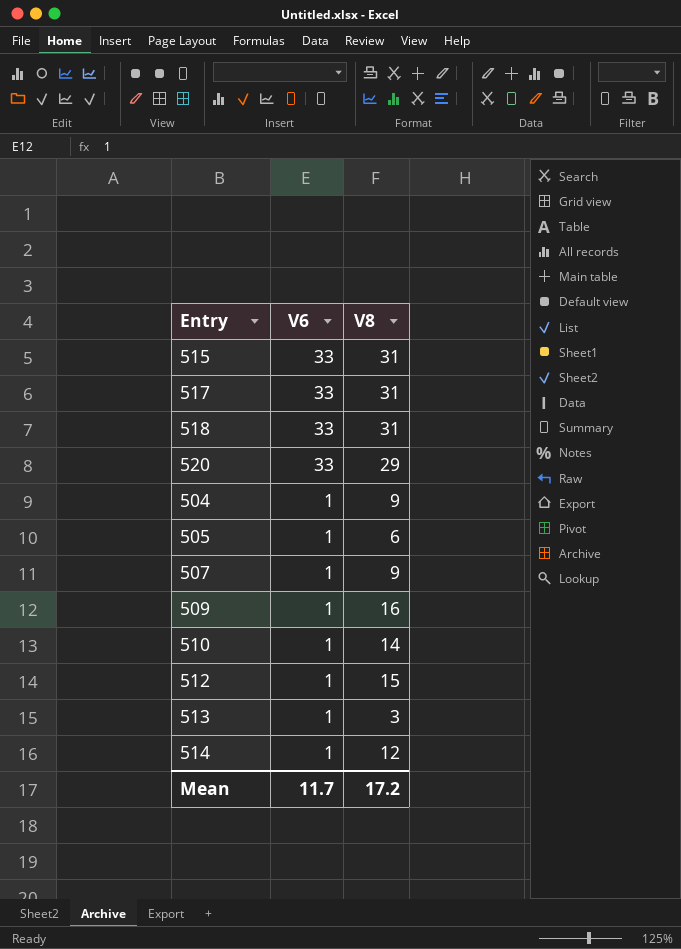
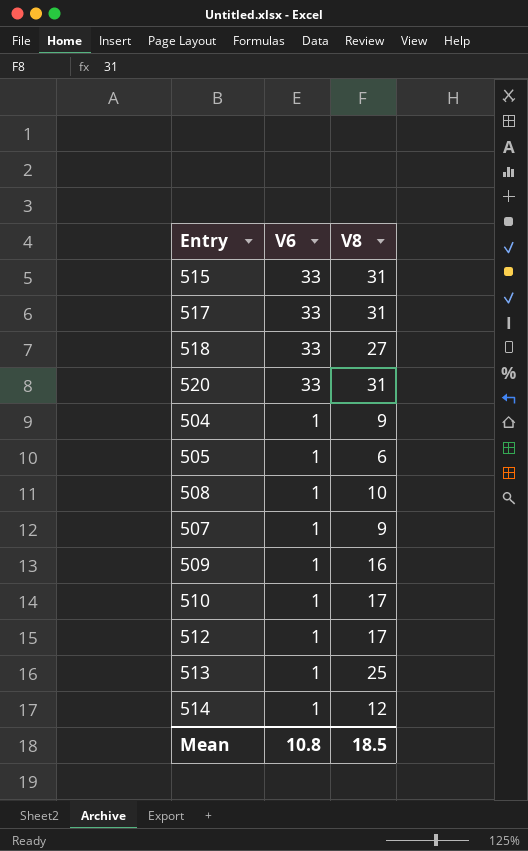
518 | V8: 31 -> 27
520 | V8: 29 -> 31
row 508: none -> 1 | 10
510 | V8: 14 -> 17
512 | V8: 15 -> 17
513 | V8: 3 -> 25
Mean | V6: 11.7 -> 10.8
Mean | V8: 17.2 -> 18.5

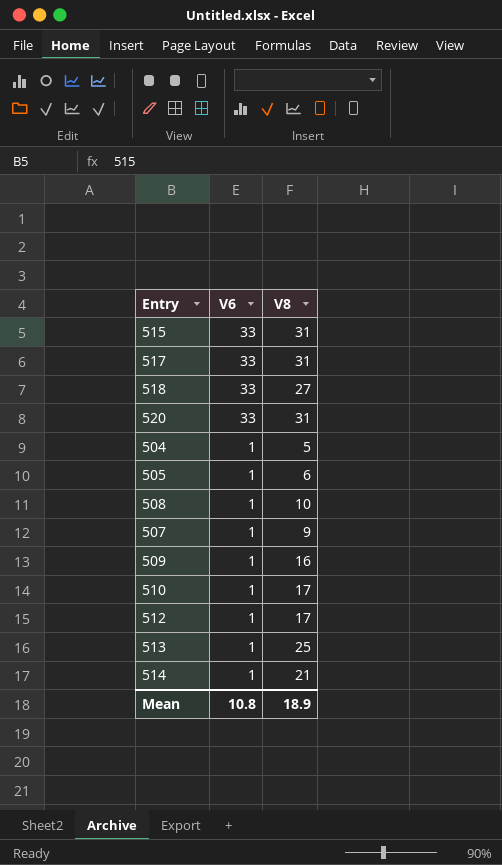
504 | V8: 9 -> 5
514 | V8: 12 -> 21
Mean | V8: 18.5 -> 18.9

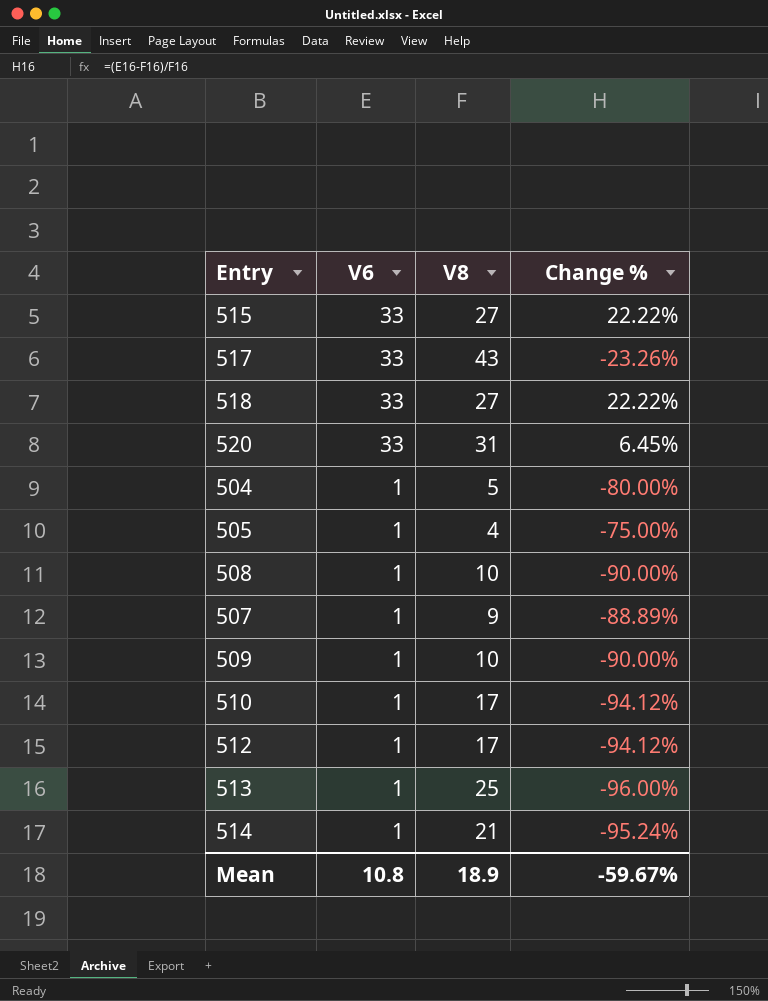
column Change % | formula: none -> ([V6] - [V8]) / [V8]
515 | V8: 31 -> 27
517 | V8: 31 -> 43
505 | V8: 6 -> 4
509 | V8: 16 -> 10

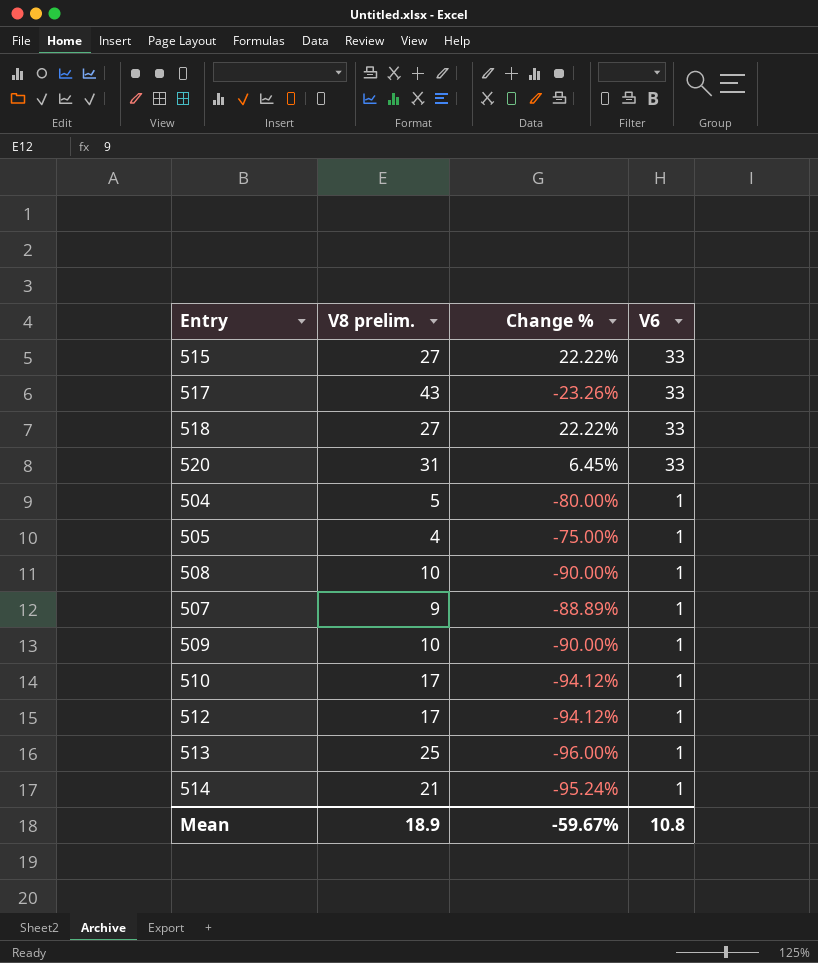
column name: V8 -> V8 prelim.
column V6 | position: 2 -> 4

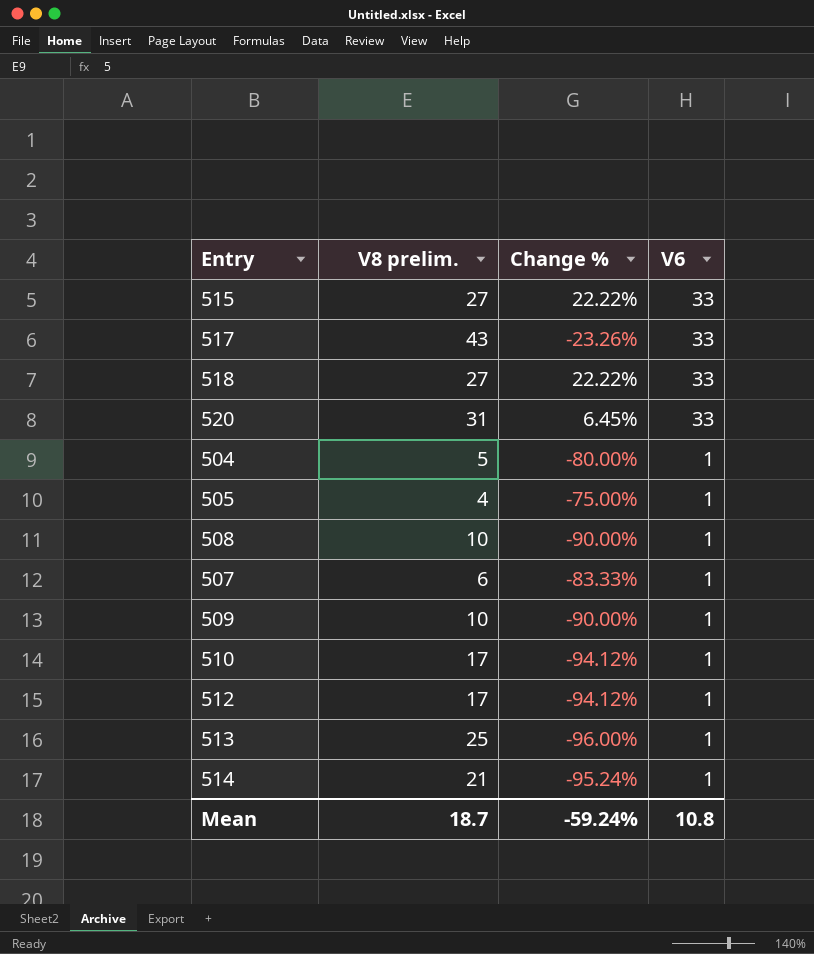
507 | V8 prelim.: 9 -> 6
507 | Change %: -88.89% -> -83.33%
Mean | V8 prelim.: 18.9 -> 18.7
Mean | Change %: -59.67% -> -59.24%

